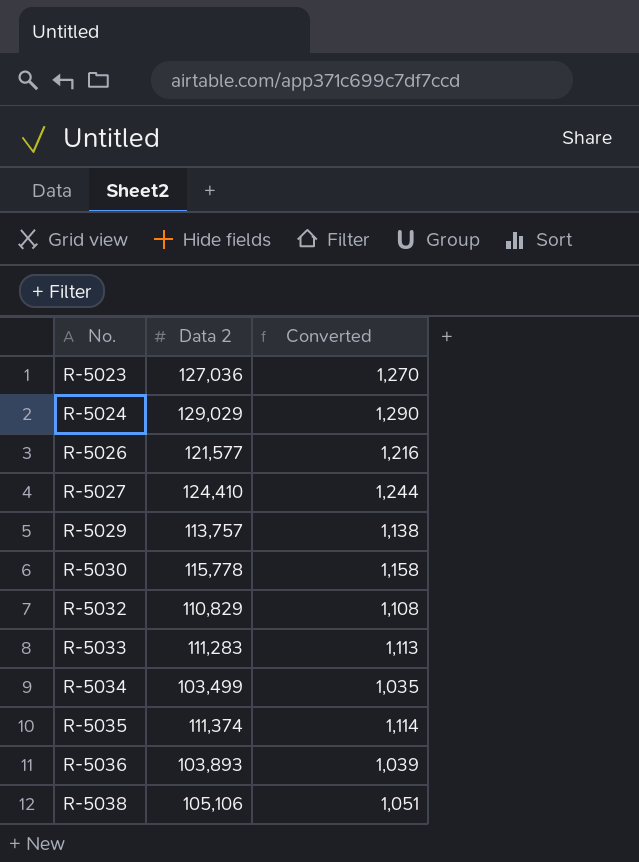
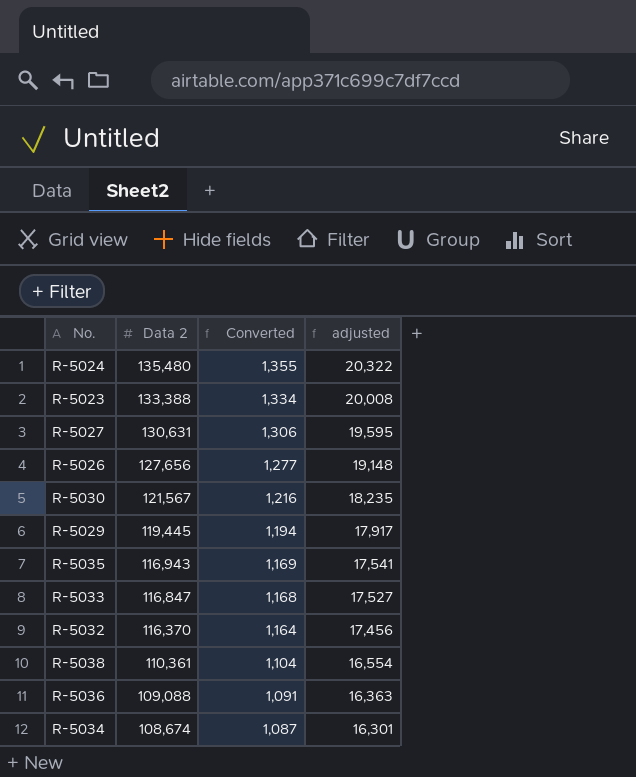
row order: No. ascending -> Data 2 descending
column adjusted | formula: none -> [Data 2] * 0.15
R-5024 | Data 2: 129,029 -> 135,480
R-5024 | Converted: 1,290 -> 1,355
R-5023 | Data 2: 127,036 -> 133,388
R-5023 | Converted: 1,270 -> 1,334
R-5027 | Data 2: 124,410 -> 130,631
R-5027 | Converted: 1,244 -> 1,306
R-5026 | Data 2: 121,577 -> 127,656
R-5026 | Converted: 1,216 -> 1,277
R-5030 | Data 2: 115,778 -> 121,567
R-5030 | Converted: 1,158 -> 1,216
R-5029 | Data 2: 113,757 -> 119,445
R-5029 | Converted: 1,138 -> 1,194
R-5035 | Data 2: 111,374 -> 116,943
R-5035 | Converted: 1,114 -> 1,169
R-5033 | Data 2: 111,283 -> 116,847
R-5033 | Converted: 1,113 -> 1,168
R-5032 | Data 2: 110,829 -> 116,370
R-5032 | Converted: 1,108 -> 1,164
R-5038 | Data 2: 105,106 -> 110,361
R-5038 | Converted: 1,051 -> 1,104
R-5036 | Data 2: 103,893 -> 109,088
R-5036 | Converted: 1,039 -> 1,091
R-5034 | Data 2: 103,499 -> 108,674
R-5034 | Converted: 1,035 -> 1,087

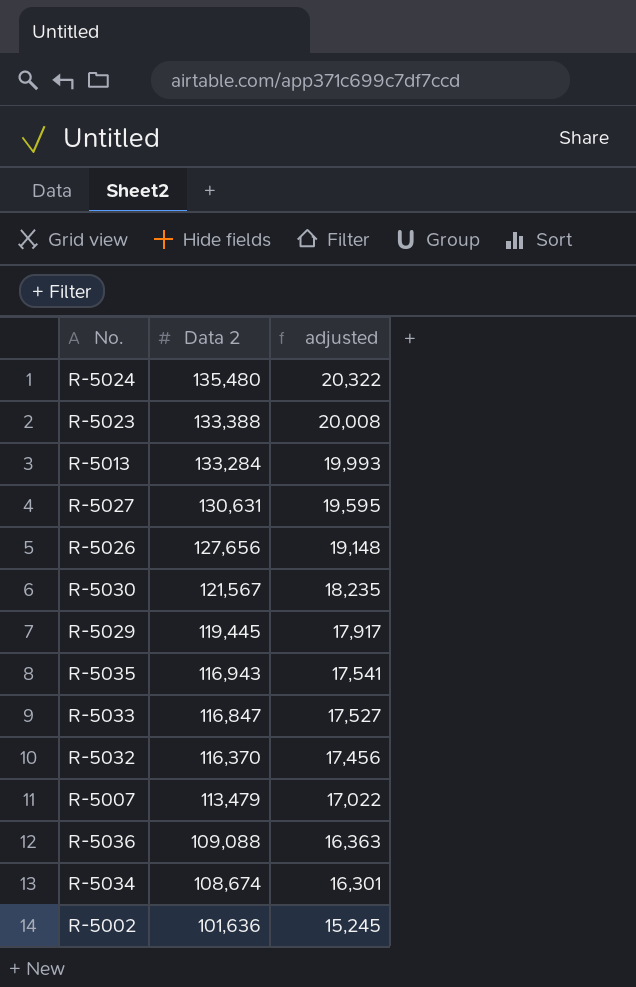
column Converted | formula: [Data 2] * 0.01 -> none
row R-5038: 110,361 | 1,104 | 16,554 -> none
row R-5013: none -> 133,284 | 19,993
row R-5007: none -> 113,479 | 17,022
row R-5002: none -> 101,636 | 15,245

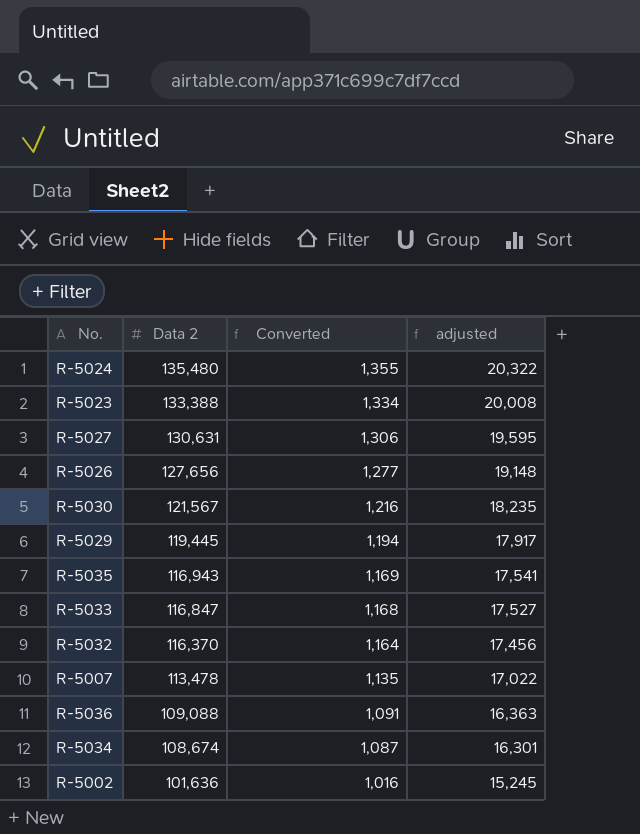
column Converted | formula: none -> [Data 2] * 0.01
row R-5013: 133,284 | 19,993 -> none
R-5007 | Data 2: 113,479 -> 113,478

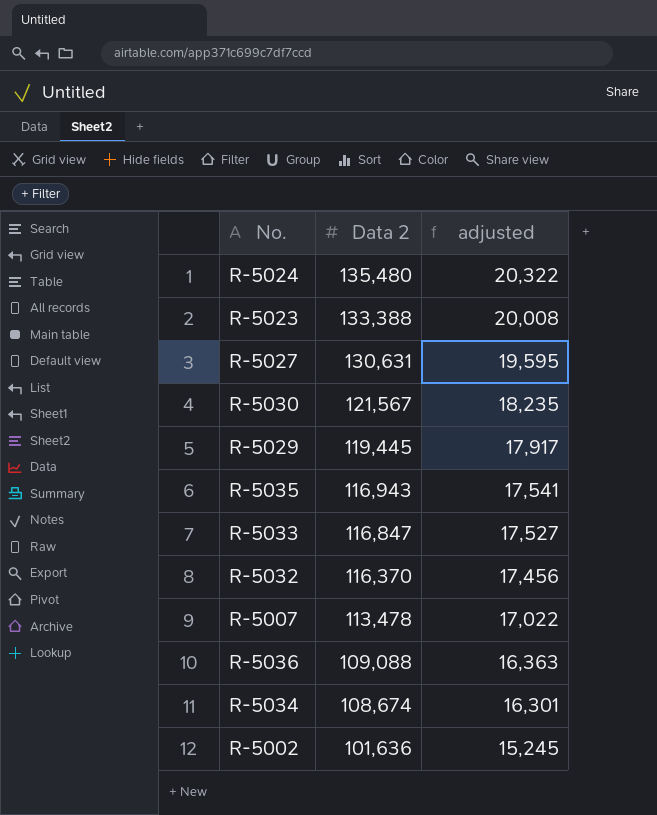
column Converted | formula: [Data 2] * 0.01 -> none
row R-5026: 127,656 | 1,277 | 19,148 -> none

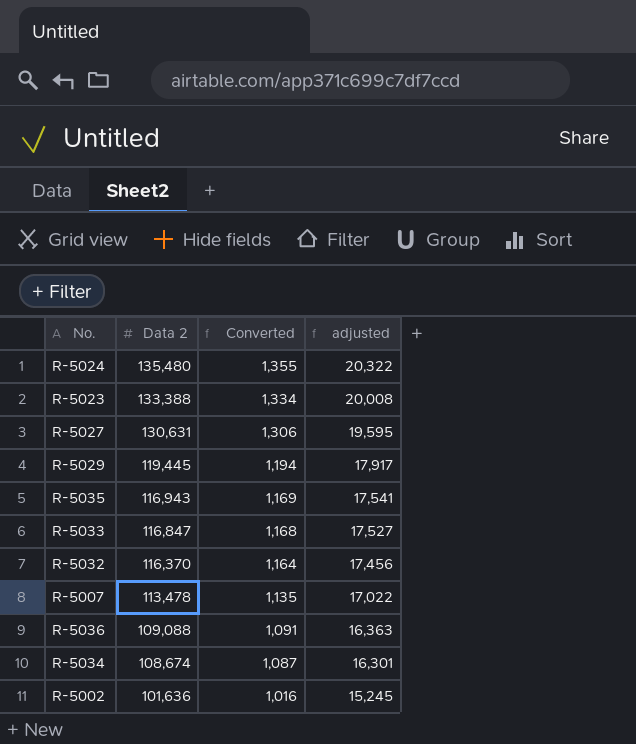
column Converted | formula: none -> [Data 2] * 0.01
row R-5030: 121,567 | 18,235 -> none

